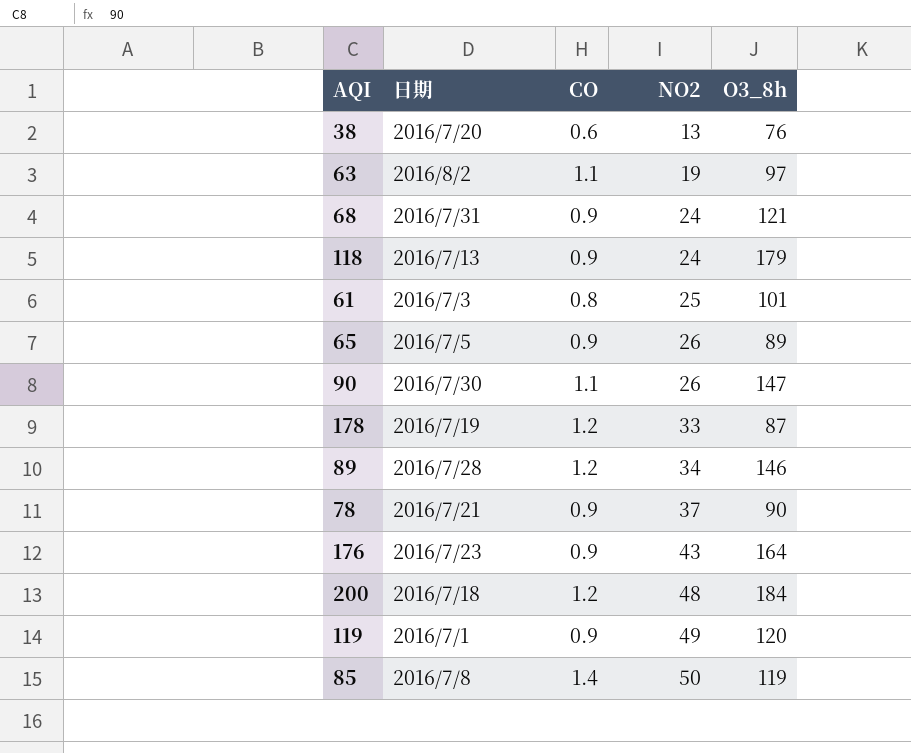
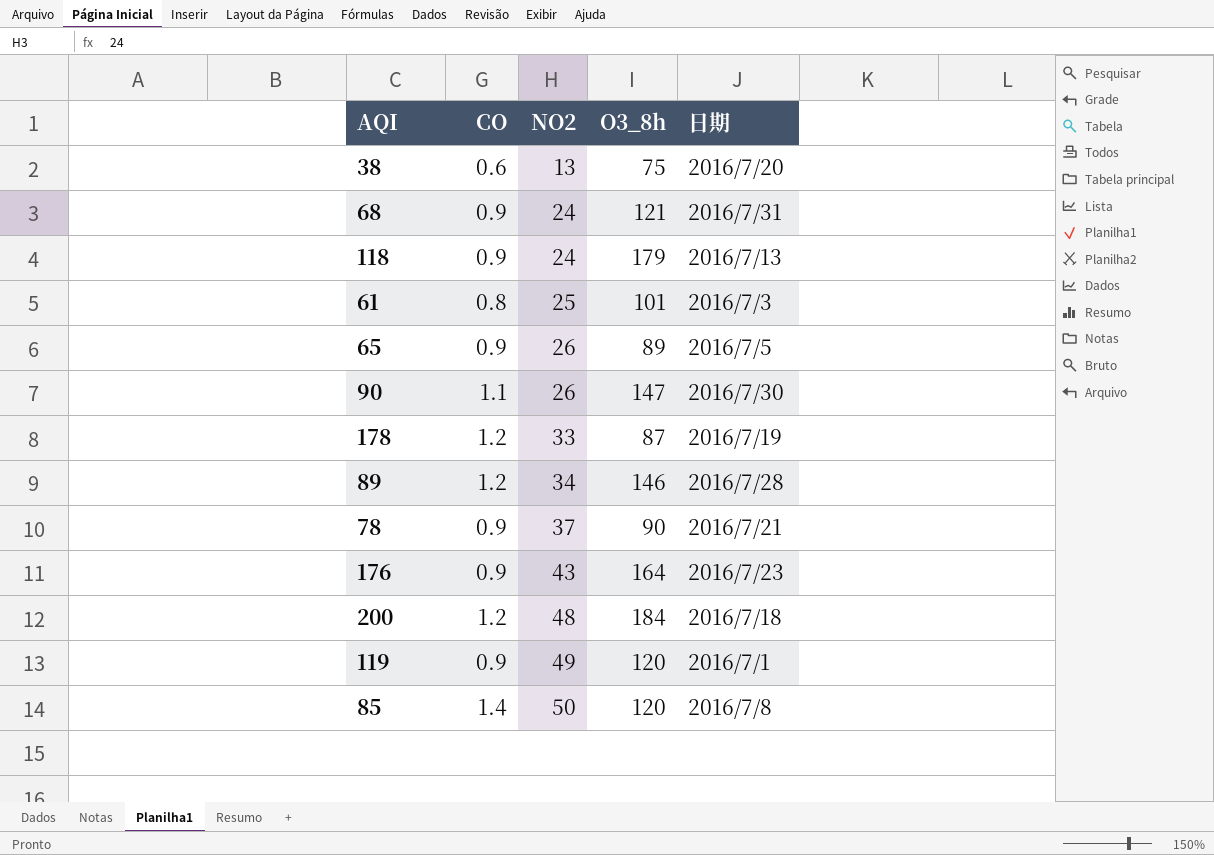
column 日期 | position: 2 -> 5
row 63: 2016/8/2 | 1.1 | 19 | 97 -> none
38 | O3_8h: 76 -> 75
85 | O3_8h: 119 -> 120

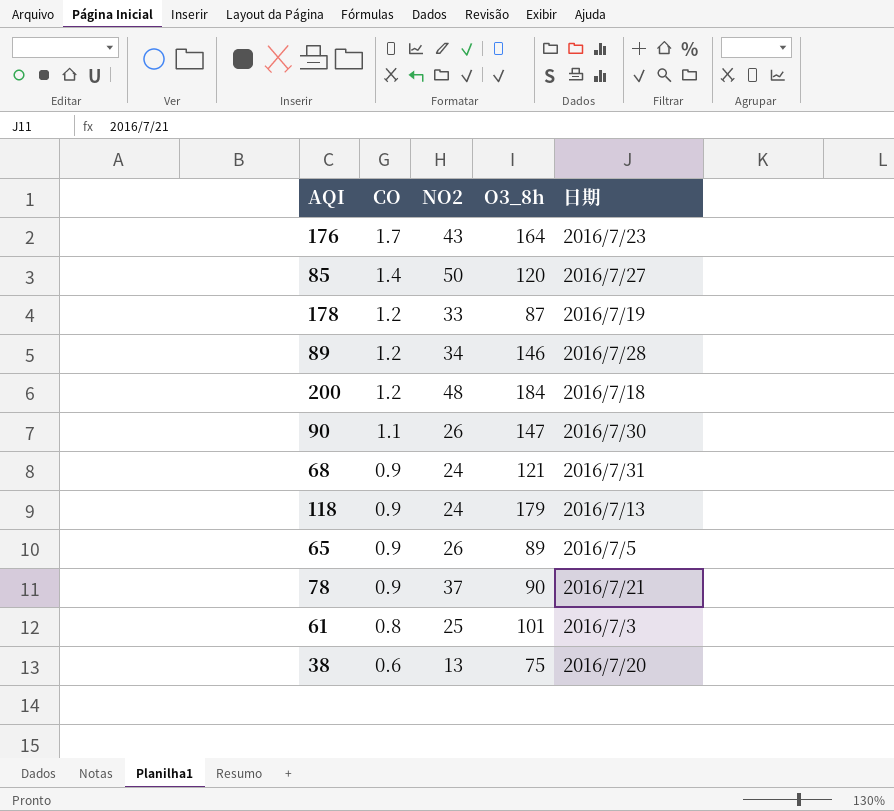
row order: NO2 ascending -> CO descending
row 119: 0.9 | 49 | 120 | 2016/7/1 -> none
176 | CO: 0.9 -> 1.7
85 | 日期: 2016/7/8 -> 2016/7/27

